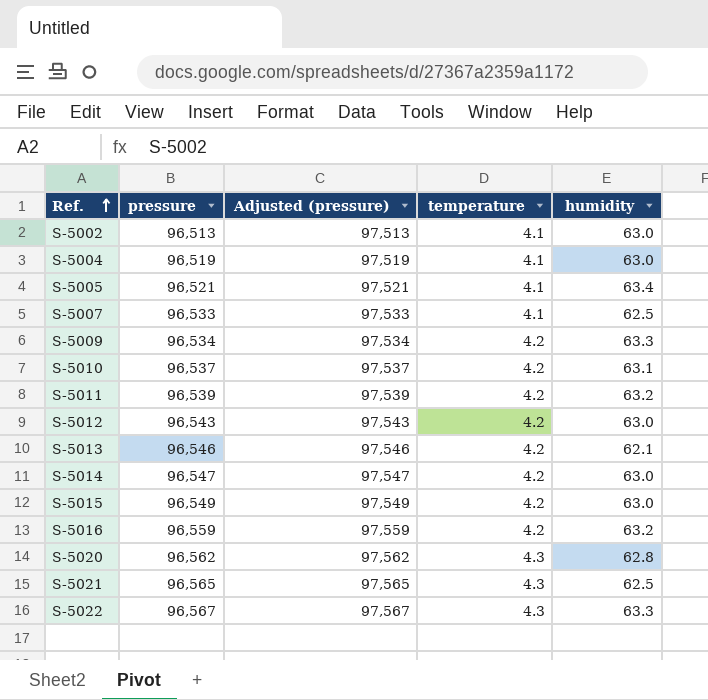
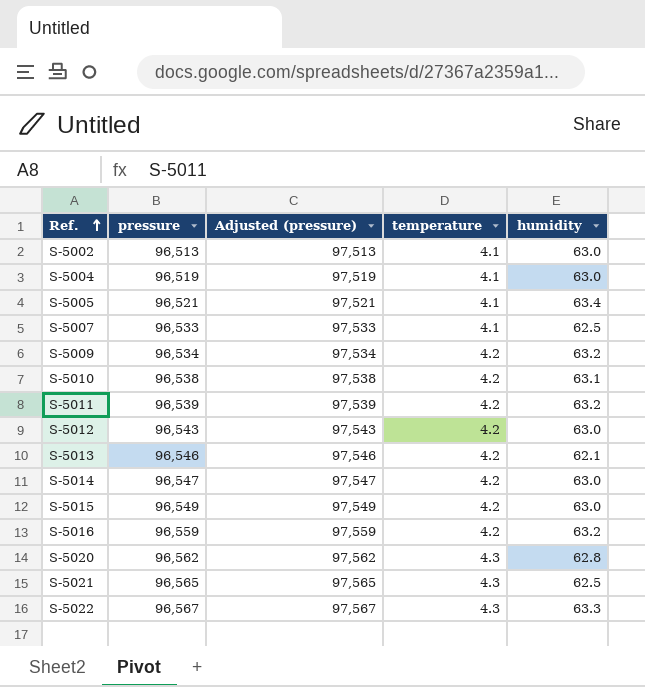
S-5009 | humidity: 63.3 -> 63.2
S-5010 | pressure: 96,537 -> 96,538
S-5010 | Adjusted (pressure): 97,537 -> 97,538

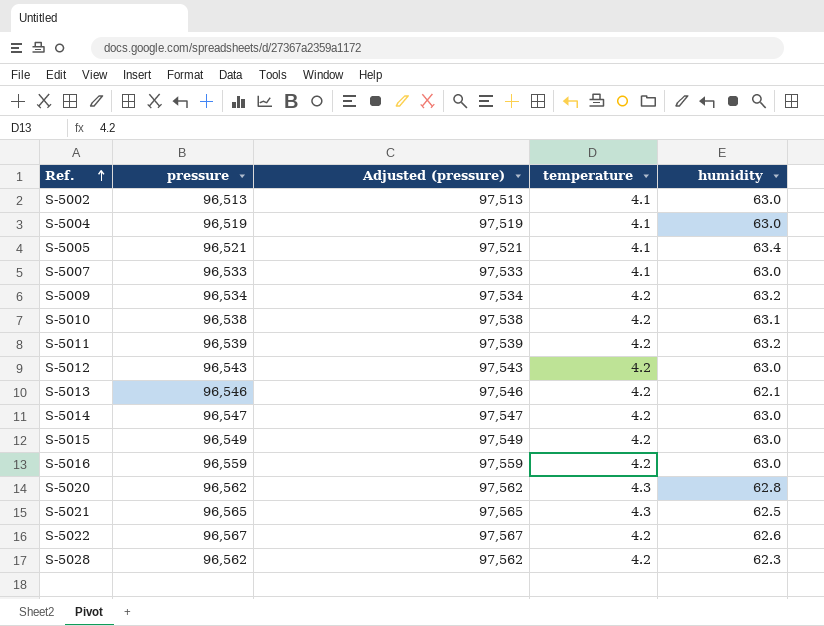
S-5007 | humidity: 62.5 -> 63.0
S-5016 | humidity: 63.2 -> 63.0
S-5022 | temperature: 4.3 -> 4.2
S-5022 | humidity: 63.3 -> 62.6
row S-5028: none -> 96,562 | 97,562 | 4.2 | 62.3

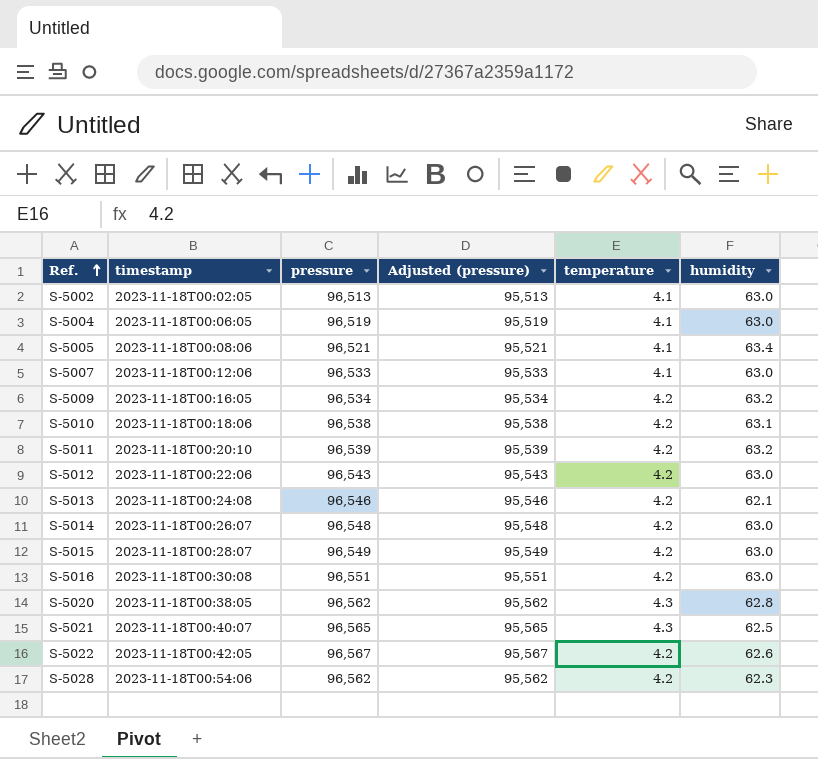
column timestamp | position: none -> 2
column Adjusted (pressure) | formula: [pressure] + 1000 -> [pressure] - 1000
S-5014 | pressure: 96,547 -> 96,548
S-5016 | pressure: 96,559 -> 96,551

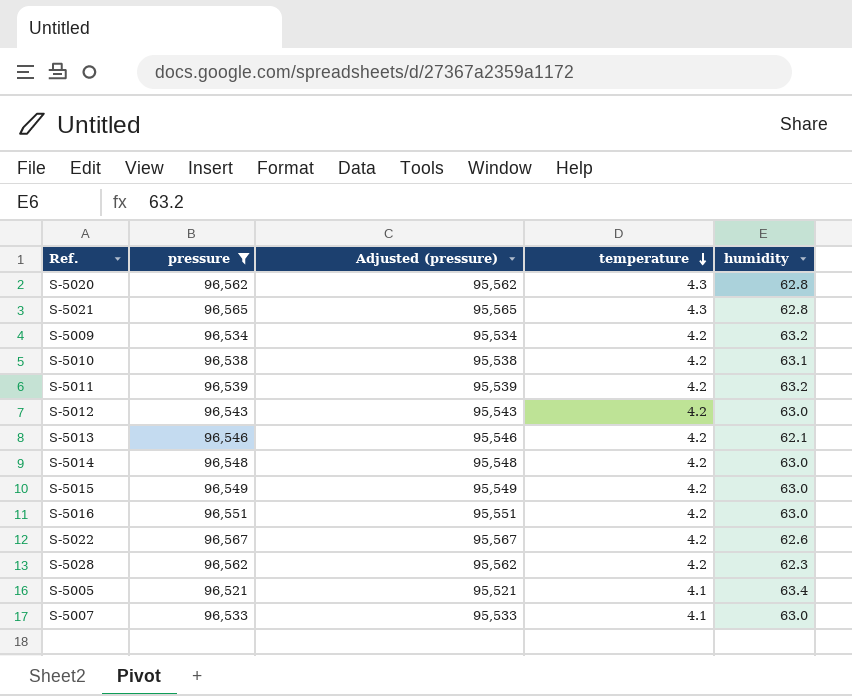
filter: none -> pressure >= 96,521
row order: Ref. ascending -> temperature descending
column timestamp | position: 2 -> none
S-5021 | humidity: 62.5 -> 62.8

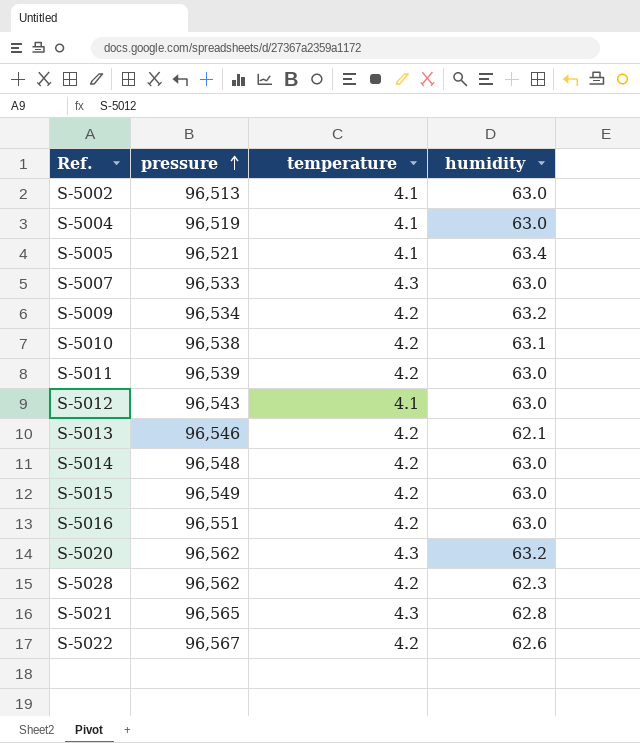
filter: pressure >= 96,521 -> none
row order: temperature descending -> pressure ascending
column Adjusted (pressure) | formula: [pressure] - 1000 -> none
S-5007 | temperature: 4.1 -> 4.3
S-5011 | humidity: 63.2 -> 63.0
S-5012 | temperature: 4.2 -> 4.1
S-5020 | humidity: 62.8 -> 63.2

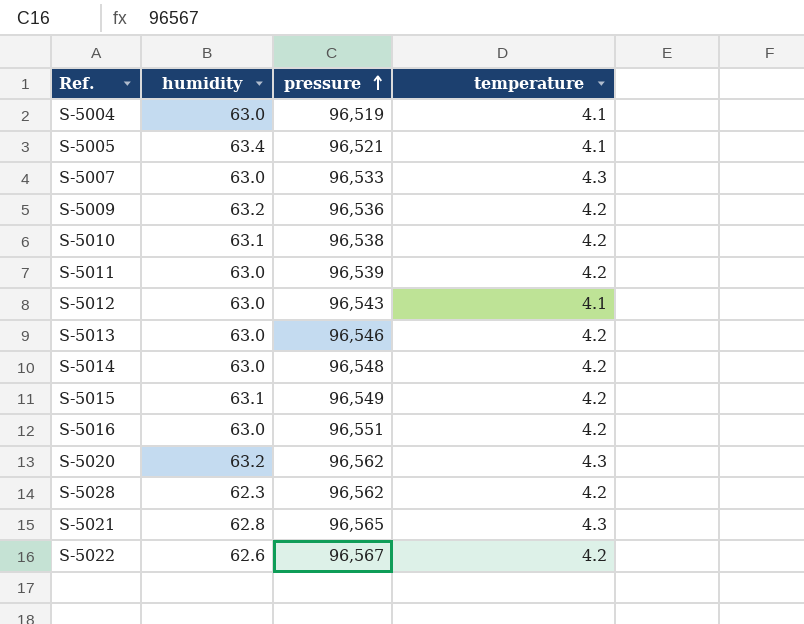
column humidity | position: 4 -> 2
row S-5002: 96,513 | 4.1 | 63.0 -> none
S-5009 | pressure: 96,534 -> 96,536
S-5013 | humidity: 62.1 -> 63.0
S-5015 | humidity: 63.0 -> 63.1

